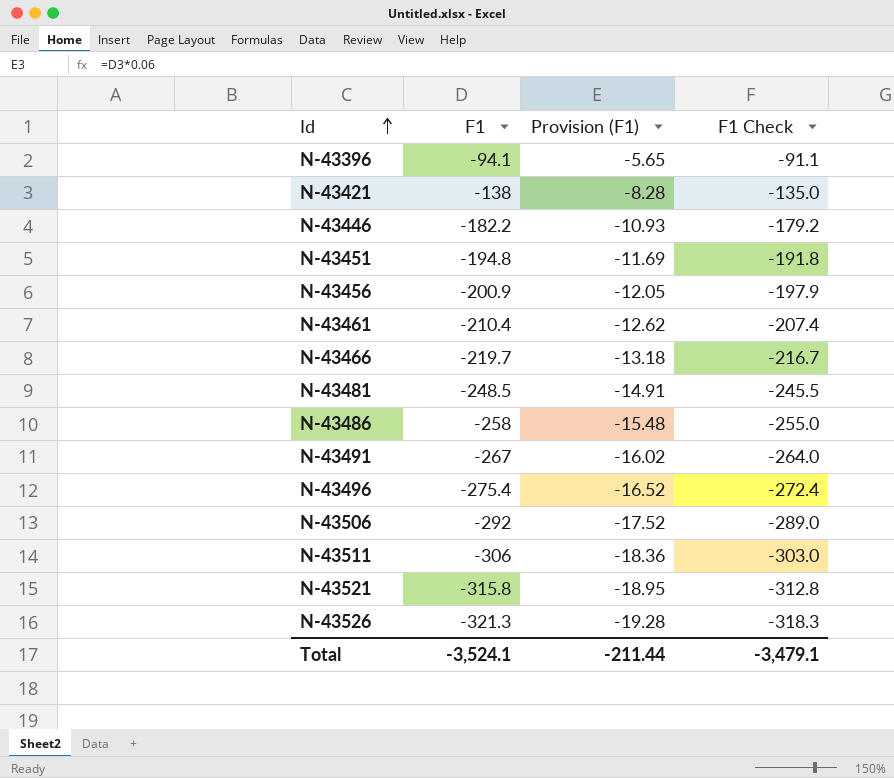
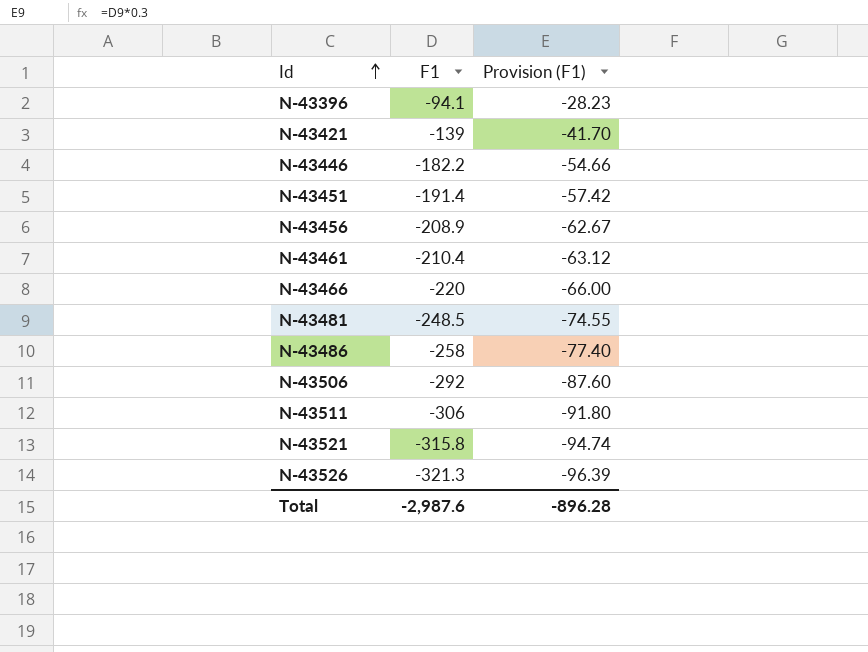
column F1 Check | formula: [F1] + 3 -> none
column Provision (F1) | formula: [F1] * 0.06 -> [F1] * 0.3
row N-43491: -267 | -16.02 | -264.0 -> none
row N-43496: -275.4 | -16.52 | -272.4 -> none
N-43421 | F1: -138 -> -139
N-43451 | F1: -194.8 -> -191.4
N-43456 | F1: -200.9 -> -208.9
N-43466 | F1: -219.7 -> -220
Total | F1: -3,524.1 -> -2,987.6
Total | Provision (F1): -211.44 -> -896.28

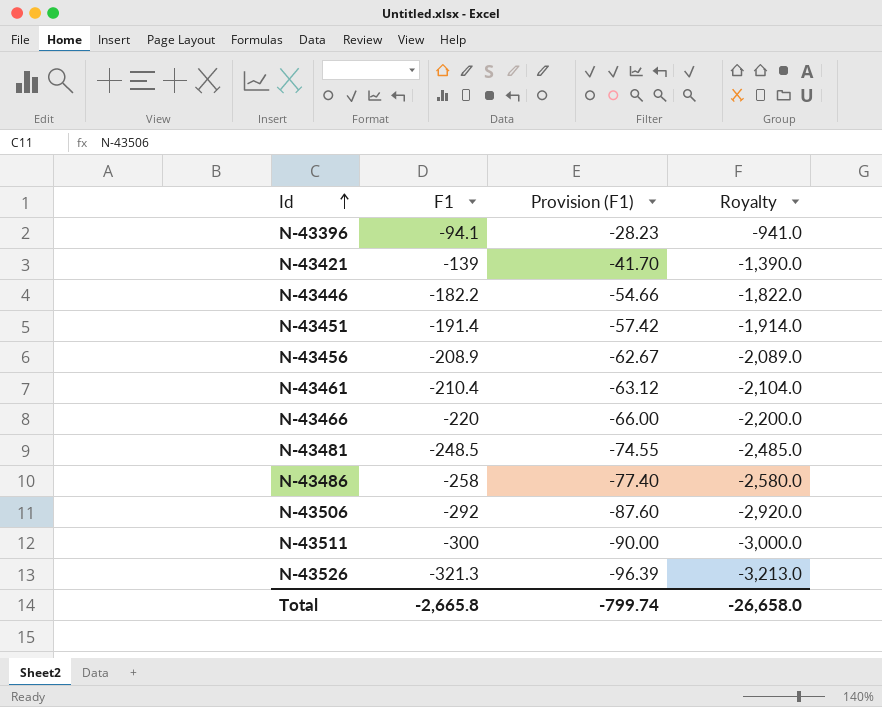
column Royalty | formula: none -> [F1] * 10
row N-43521: -315.8 | -94.74 -> none
N-43511 | F1: -306 -> -300
N-43511 | Provision (F1): -91.80 -> -90.00
Total | F1: -2,987.6 -> -2,665.8
Total | Provision (F1): -896.28 -> -799.74

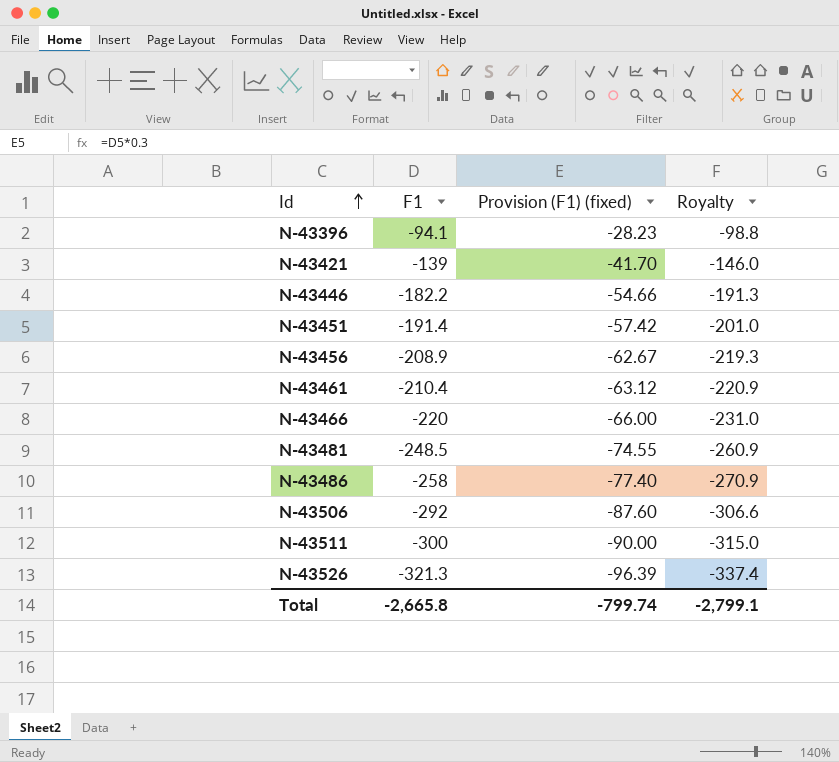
column name: Provision (F1) -> Provision (F1) (fixed)
column Royalty | formula: [F1] * 10 -> [F1] * 1.05
Total | Royalty: -26,658.0 -> -2,799.1

